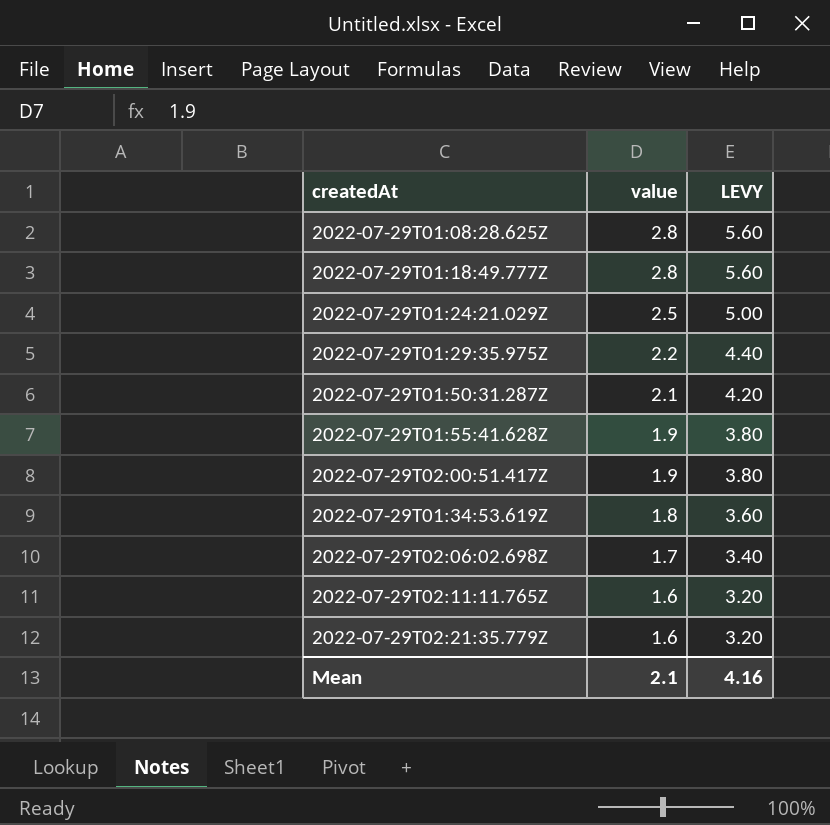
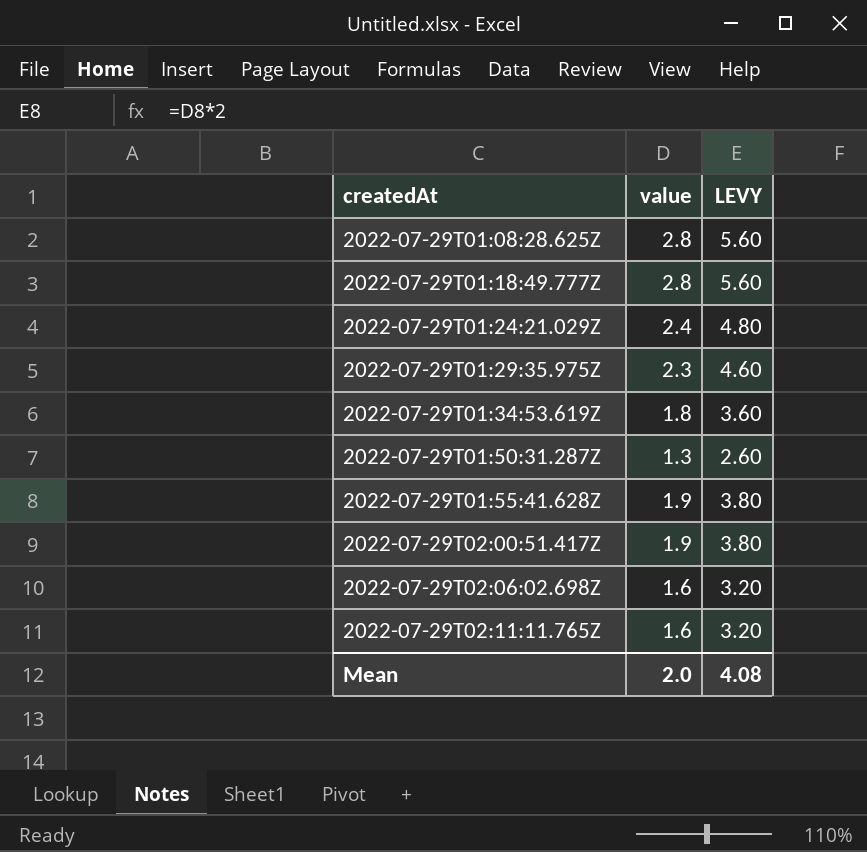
row order: value descending -> createdAt ascending
row 2022-07-29T02:21:35.779Z: 1.6 | 3.20 -> none
2022-07-29T01:24:21.029Z | value: 2.5 -> 2.4
2022-07-29T01:24:21.029Z | LEVY: 5.00 -> 4.80
2022-07-29T01:29:35.975Z | value: 2.2 -> 2.3
2022-07-29T01:29:35.975Z | LEVY: 4.40 -> 4.60
2022-07-29T01:50:31.287Z | value: 2.1 -> 1.3
2022-07-29T01:50:31.287Z | LEVY: 4.20 -> 2.60
2022-07-29T02:06:02.698Z | value: 1.7 -> 1.6
2022-07-29T02:06:02.698Z | LEVY: 3.40 -> 3.20
Mean | value: 2.1 -> 2.0
Mean | LEVY: 4.16 -> 4.08

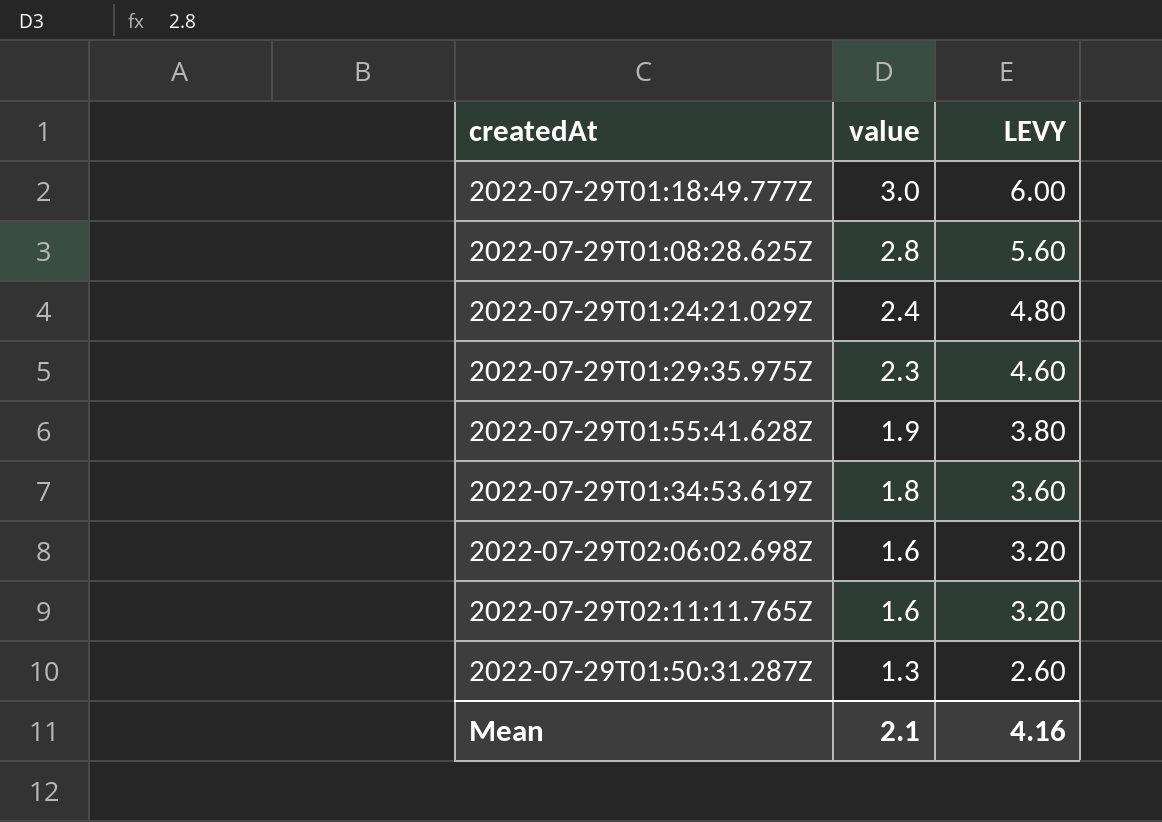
row order: createdAt ascending -> value descending
row 2022-07-29T02:00:51.417Z: 1.9 | 3.80 -> none
2022-07-29T01:18:49.777Z | value: 2.8 -> 3.0
2022-07-29T01:18:49.777Z | LEVY: 5.60 -> 6.00
Mean | value: 2.0 -> 2.1
Mean | LEVY: 4.08 -> 4.16

